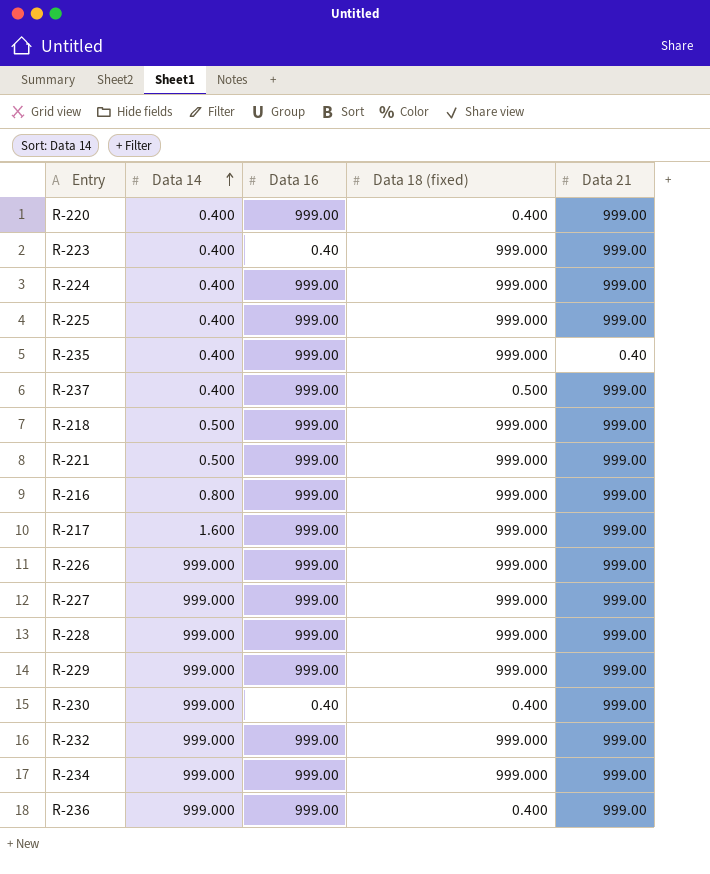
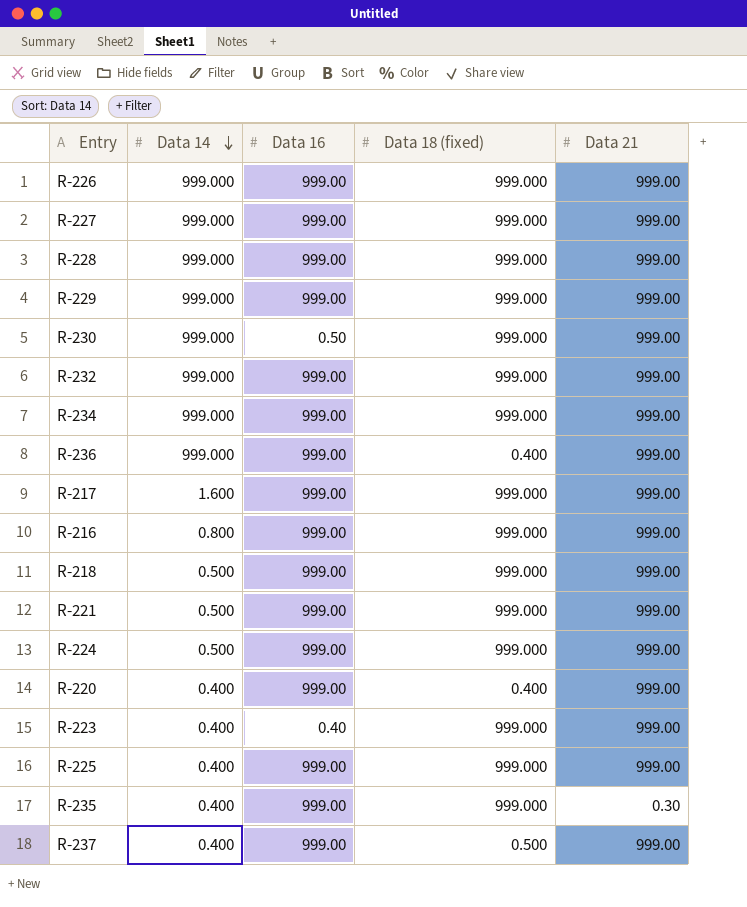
row order: Data 14 ascending -> Data 14 descending
R-230 | Data 16: 0.40 -> 0.50
R-230 | Data 18 (fixed): 0.400 -> 999.000
R-224 | Data 14: 0.400 -> 0.500
R-235 | Data 21: 0.40 -> 0.30

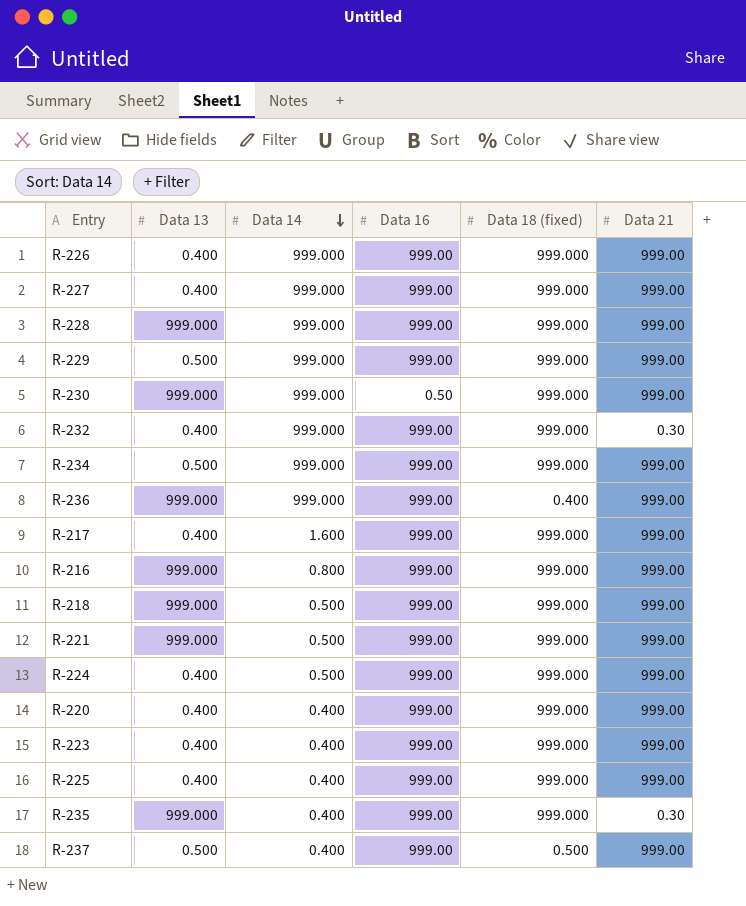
column Data 13 | position: none -> 2
R-232 | Data 21: 999.00 -> 0.30
R-220 | Data 18 (fixed): 0.400 -> 999.000
R-223 | Data 16: 0.40 -> 999.00

